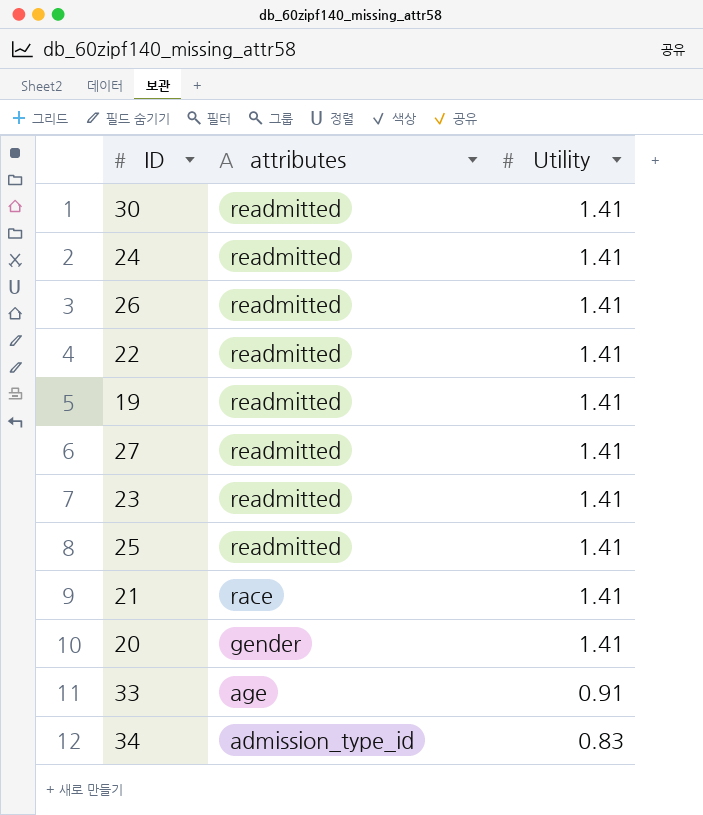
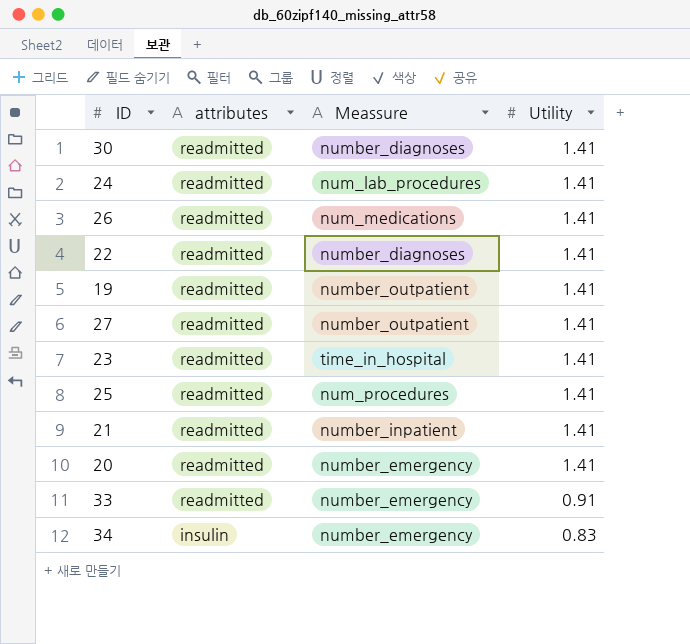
column Meassure | position: none -> 3
21 | attributes: race -> readmitted
20 | attributes: gender -> readmitted
33 | attributes: age -> readmitted
34 | attributes: admission_type_id -> insulin

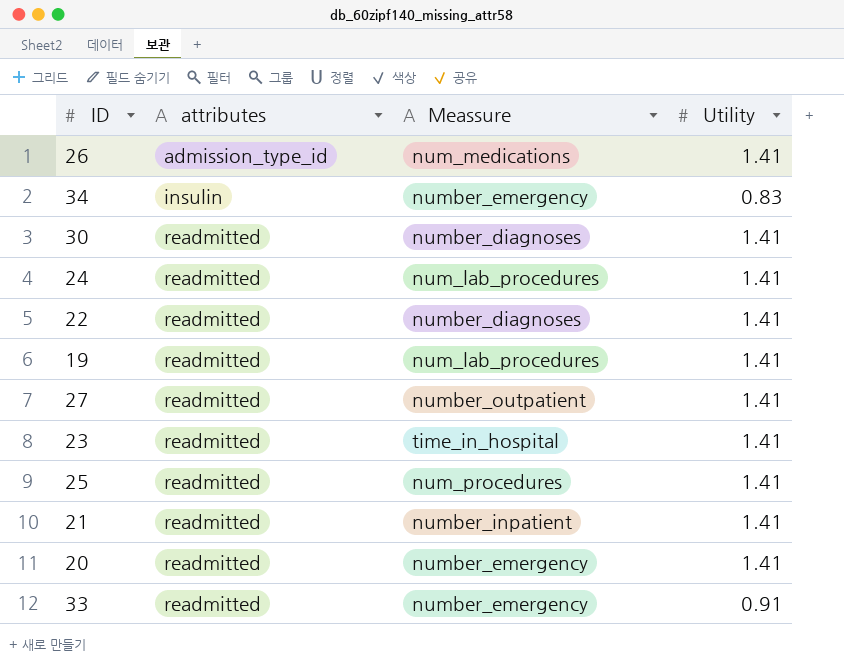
row order: attributes descending -> attributes ascending
26 | attributes: readmitted -> admission_type_id
19 | Meassure: number_outpatient -> num_lab_procedures

